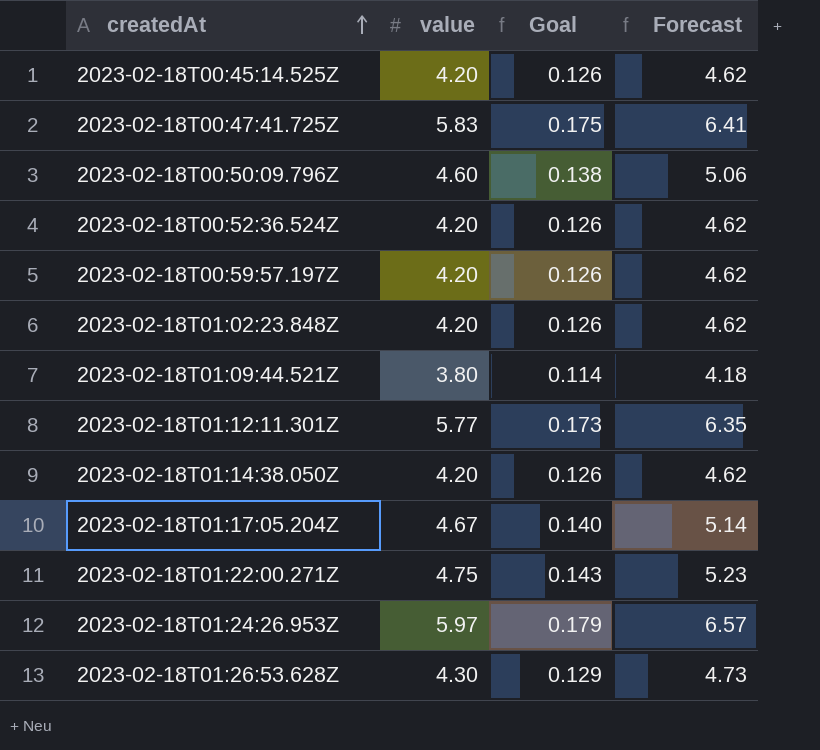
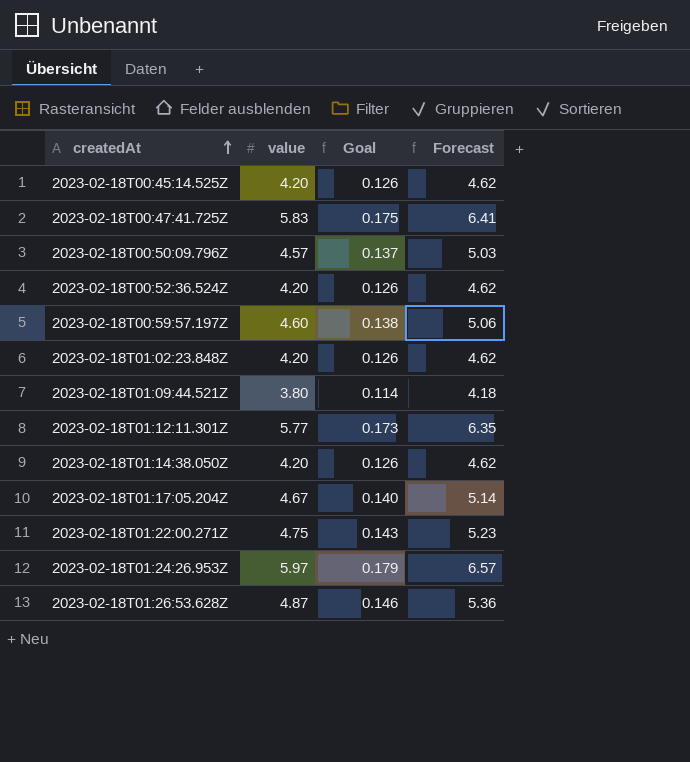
2023-02-18T00:50:09.796Z | value: 4.60 -> 4.57
2023-02-18T00:50:09.796Z | Goal: 0.138 -> 0.137
2023-02-18T00:50:09.796Z | Forecast: 5.06 -> 5.03
2023-02-18T00:59:57.197Z | value: 4.20 -> 4.60
2023-02-18T00:59:57.197Z | Goal: 0.126 -> 0.138
2023-02-18T00:59:57.197Z | Forecast: 4.62 -> 5.06
2023-02-18T01:26:53.628Z | value: 4.30 -> 4.87
2023-02-18T01:26:53.628Z | Goal: 0.129 -> 0.146
2023-02-18T01:26:53.628Z | Forecast: 4.73 -> 5.36

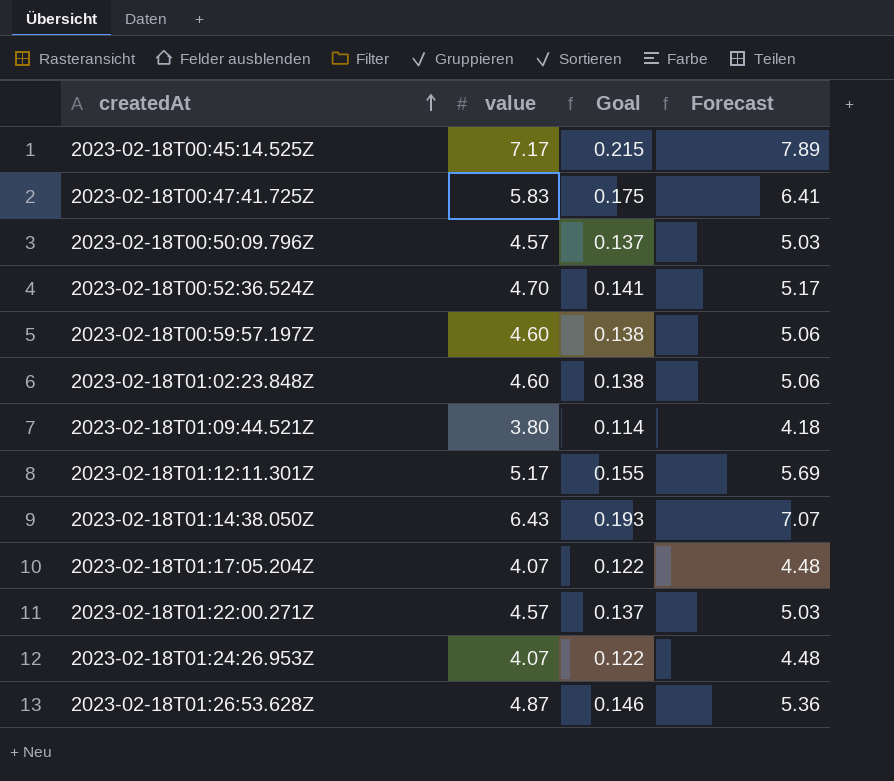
2023-02-18T00:45:14.525Z | value: 4.20 -> 7.17
2023-02-18T00:45:14.525Z | Goal: 0.126 -> 0.215
2023-02-18T00:45:14.525Z | Forecast: 4.62 -> 7.89
2023-02-18T00:52:36.524Z | value: 4.20 -> 4.70
2023-02-18T00:52:36.524Z | Goal: 0.126 -> 0.141
2023-02-18T00:52:36.524Z | Forecast: 4.62 -> 5.17
2023-02-18T01:02:23.848Z | value: 4.20 -> 4.60
2023-02-18T01:02:23.848Z | Goal: 0.126 -> 0.138
2023-02-18T01:02:23.848Z | Forecast: 4.62 -> 5.06
2023-02-18T01:12:11.301Z | value: 5.77 -> 5.17
2023-02-18T01:12:11.301Z | Goal: 0.173 -> 0.155
2023-02-18T01:12:11.301Z | Forecast: 6.35 -> 5.69
2023-02-18T01:14:38.050Z | value: 4.20 -> 6.43
2023-02-18T01:14:38.050Z | Goal: 0.126 -> 0.193
2023-02-18T01:14:38.050Z | Forecast: 4.62 -> 7.07
2023-02-18T01:17:05.204Z | value: 4.67 -> 4.07
2023-02-18T01:17:05.204Z | Goal: 0.140 -> 0.122
2023-02-18T01:17:05.204Z | Forecast: 5.14 -> 4.48
2023-02-18T01:22:00.271Z | value: 4.75 -> 4.57
2023-02-18T01:22:00.271Z | Goal: 0.143 -> 0.137
2023-02-18T01:22:00.271Z | Forecast: 5.23 -> 5.03
2023-02-18T01:24:26.953Z | value: 5.97 -> 4.07
2023-02-18T01:24:26.953Z | Goal: 0.179 -> 0.122
2023-02-18T01:24:26.953Z | Forecast: 6.57 -> 4.48

